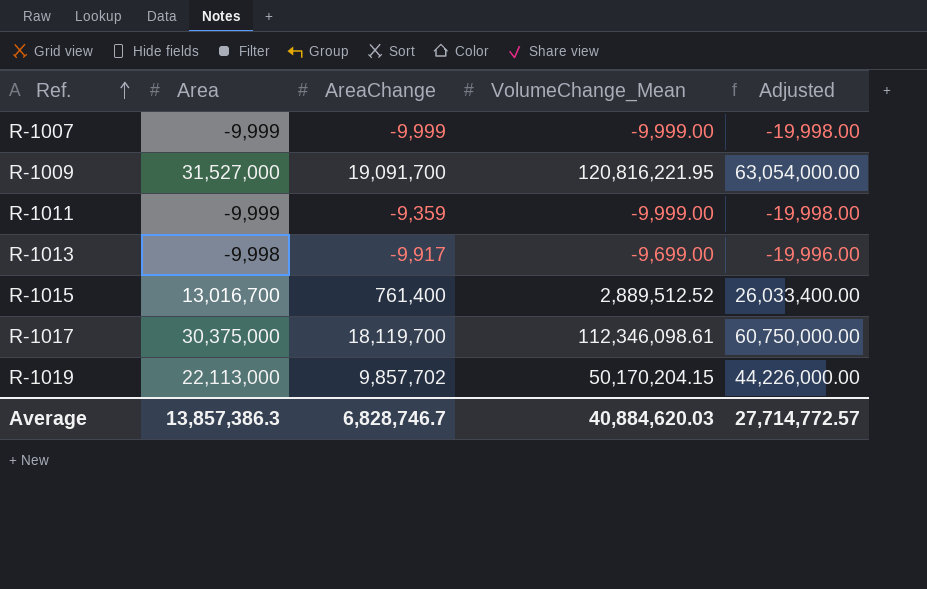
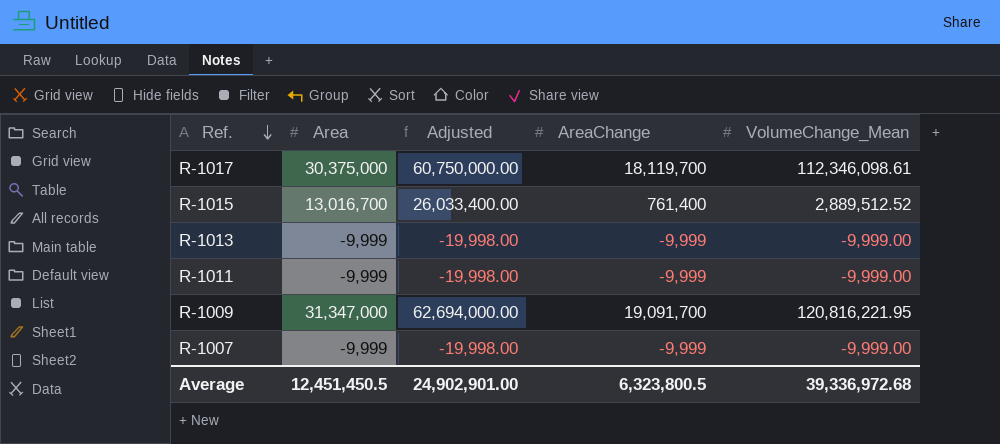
row order: Ref. ascending -> Ref. descending
column Adjusted | position: 5 -> 3
row R-1019: 22,113,000 | 9,857,702 | 50,170,204.15 | 44,226,000.00 -> none
R-1013 | Area: -9,998 -> -9,999
R-1013 | Adjusted: -19,996.00 -> -19,998.00
R-1013 | AreaChange: -9,917 -> -9,999
R-1013 | VolumeChange_Mean: -9,699.00 -> -9,999.00
R-1011 | AreaChange: -9,359 -> -9,999
R-1009 | Area: 31,527,000 -> 31,347,000
R-1009 | Adjusted: 63,054,000.00 -> 62,694,000.00
Average | Area: 13,857,386.3 -> 12,451,450.5
Average | Adjusted: 27,714,772.57 -> 24,902,901.00
Average | AreaChange: 6,828,746.7 -> 6,323,800.5
Average | VolumeChange_Mean: 40,884,620.03 -> 39,336,972.68

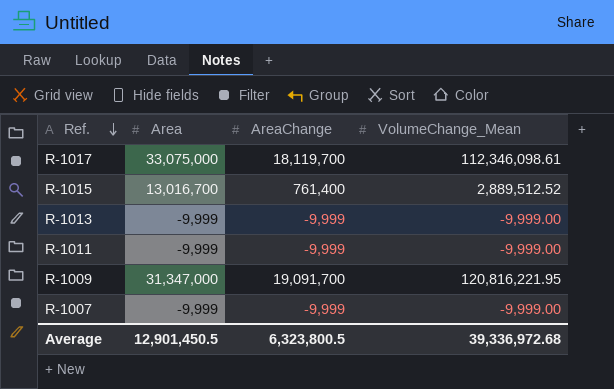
column Adjusted | formula: [Area] * 2 -> none
R-1017 | Area: 30,375,000 -> 33,075,000
Average | Area: 12,451,450.5 -> 12,901,450.5

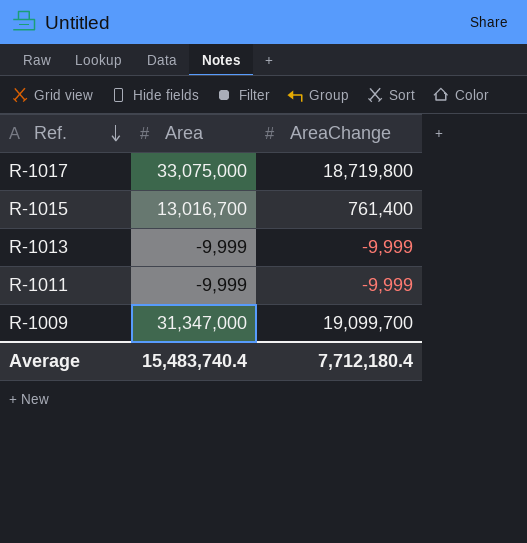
column VolumeChange_Mean | position: 4 -> none
row R-1007: -9,999 | -9,999 | -9,999.00 -> none
R-1017 | AreaChange: 18,119,700 -> 18,719,800
R-1009 | AreaChange: 19,091,700 -> 19,099,700
Average | Area: 12,901,450.5 -> 15,483,740.4
Average | AreaChange: 6,323,800.5 -> 7,712,180.4

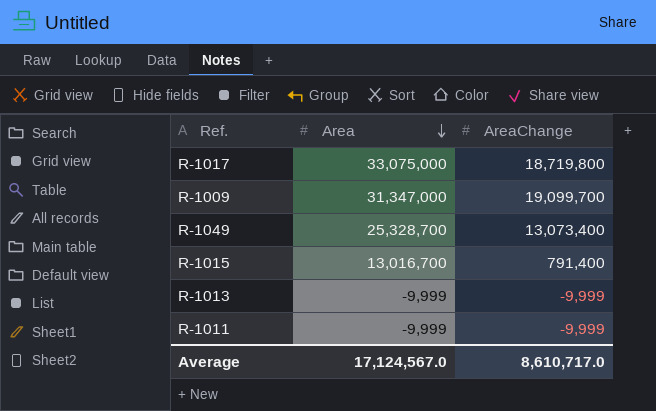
row order: Ref. descending -> Area descending
row R-1049: none -> 25,328,700 | 13,073,400
R-1015 | AreaChange: 761,400 -> 791,400
Average | Area: 15,483,740.4 -> 17,124,567.0
Average | AreaChange: 7,712,180.4 -> 8,610,717.0

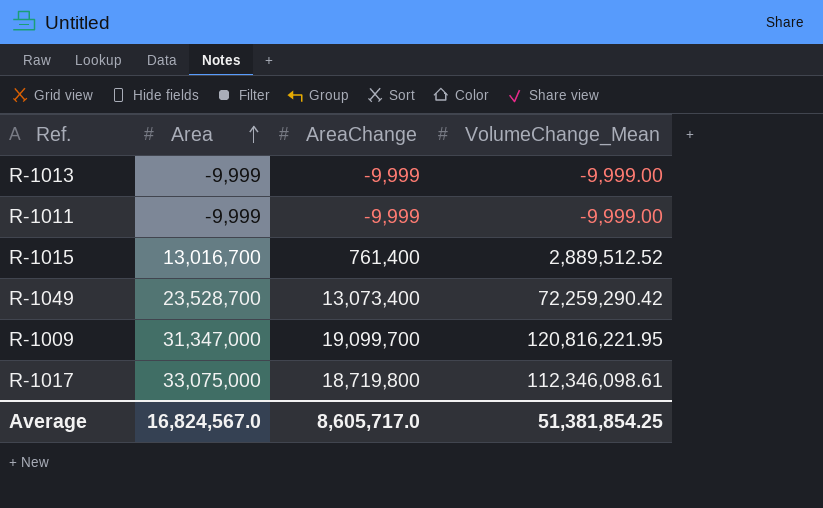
row order: Area descending -> Area ascending
column VolumeChange_Mean | position: none -> 4
R-1015 | AreaChange: 791,400 -> 761,400
R-1049 | Area: 25,328,700 -> 23,528,700
Average | Area: 17,124,567.0 -> 16,824,567.0
Average | AreaChange: 8,610,717.0 -> 8,605,717.0

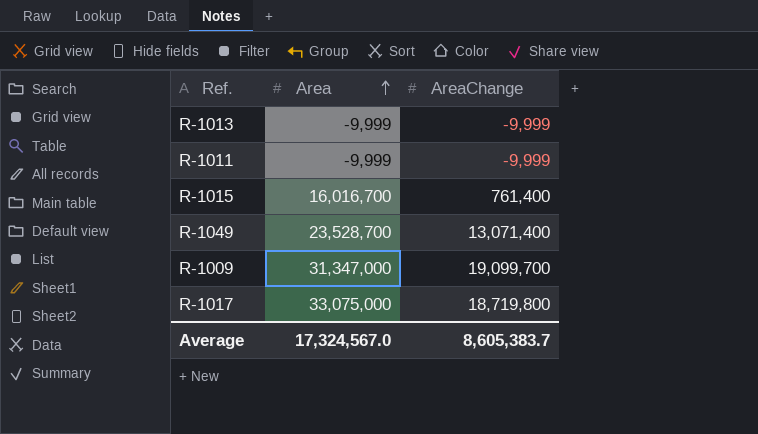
column VolumeChange_Mean | position: 4 -> none
R-1015 | Area: 13,016,700 -> 16,016,700
R-1049 | AreaChange: 13,073,400 -> 13,071,400
Average | Area: 16,824,567.0 -> 17,324,567.0
Average | AreaChange: 8,605,717.0 -> 8,605,383.7

